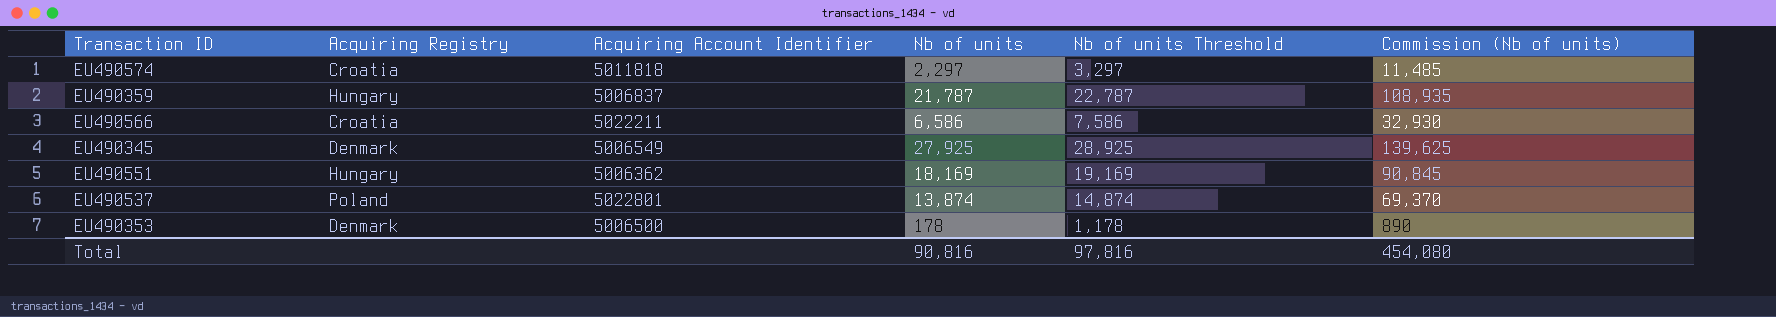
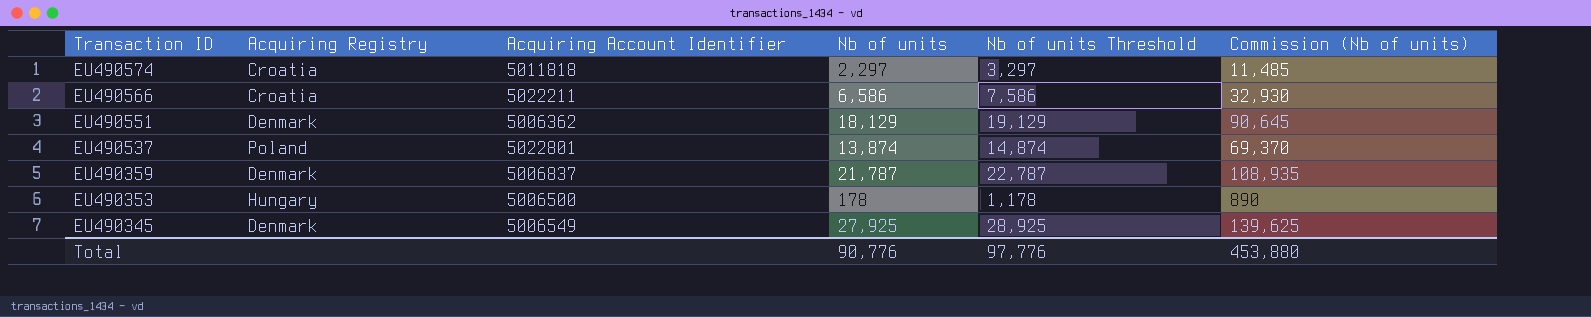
row order: none -> Transaction ID descending
EU490551 | Acquiring Registry: Hungary -> Denmark
EU490551 | Nb of units: 18,169 -> 18,129
EU490551 | Nb of units Threshold: 19,169 -> 19,129
EU490551 | Commission (Nb of units): 90,845 -> 90,645
EU490359 | Acquiring Registry: Hungary -> Denmark
EU490353 | Acquiring Registry: Denmark -> Hungary
Total | Nb of units: 90,816 -> 90,776
Total | Nb of units Threshold: 97,816 -> 97,776
Total | Commission (Nb of units): 454,080 -> 453,880

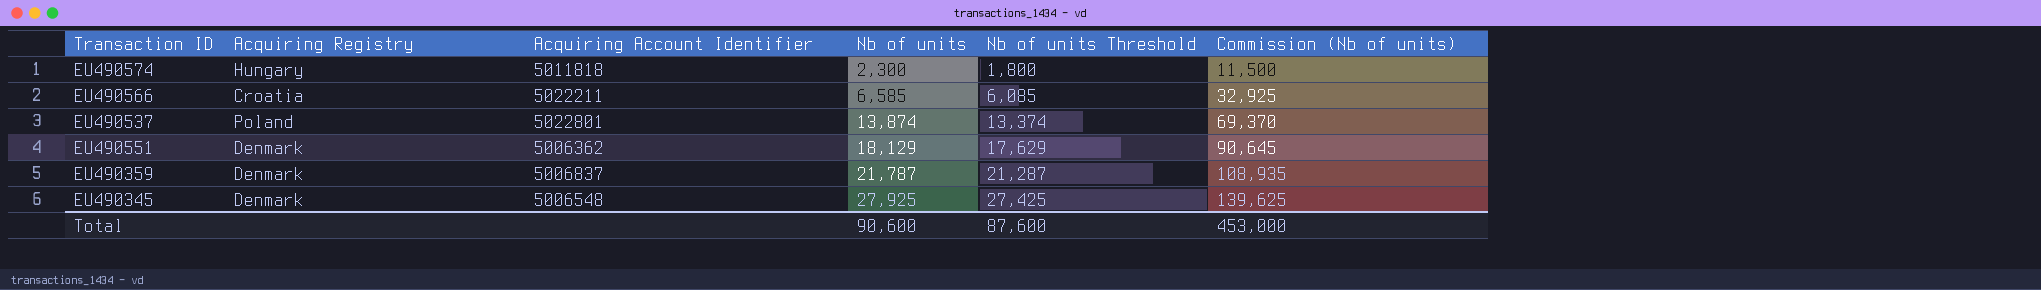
row order: Transaction ID descending -> Nb of units ascending
column Nb of units Threshold | formula: [Nb of units] + 1000 -> [Nb of units] - 500
row EU490353: Hungary | 5006500 | 178 | 1,178 | 890 -> none
EU490574 | Acquiring Registry: Croatia -> Hungary
EU490574 | Nb of units: 2,297 -> 2,300
EU490574 | Commission (Nb of units): 11,485 -> 11,500
EU490566 | Nb of units: 6,586 -> 6,585
EU490566 | Commission (Nb of units): 32,930 -> 32,925
EU490345 | Acquiring Account Identifier: 5006549 -> 5006548
Total | Nb of units: 90,776 -> 90,600
Total | Nb of units Threshold: 97,776 -> 87,600
Total | Commission (Nb of units): 453,880 -> 453,000

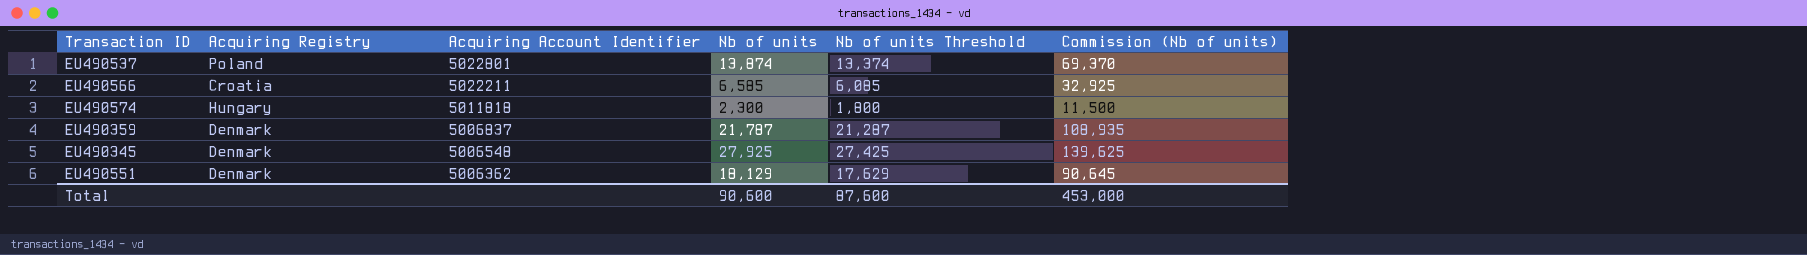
row order: Nb of units ascending -> Acquiring Account Identifier descending

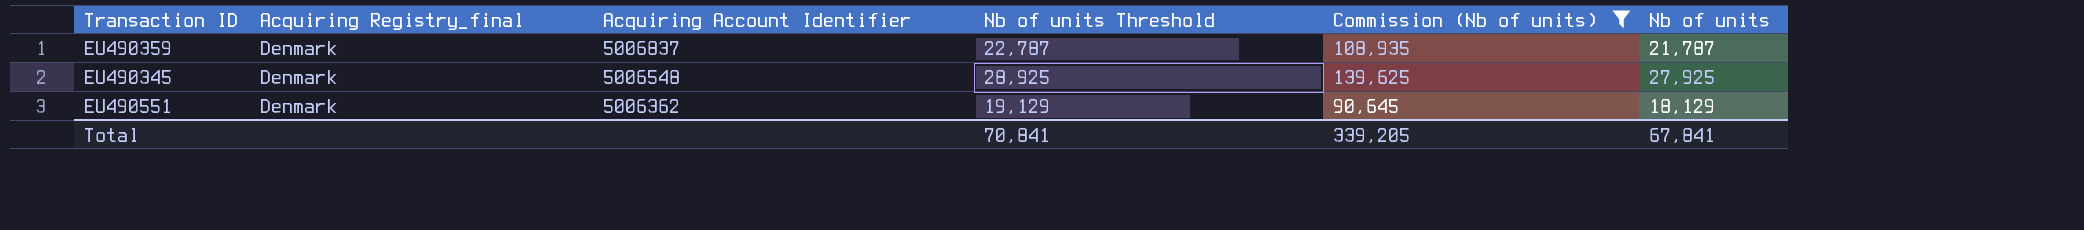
filter: none -> Commission (Nb of units) >= 90,645
column name: Acquiring Registry -> Acquiring Registry_final
column Nb of units Threshold | formula: [Nb of units] - 500 -> [Nb of units] + 1000
column Nb of units | position: 4 -> 6
Total | Nb of units Threshold: 87,600 -> 70,841
Total | Commission (Nb of units): 453,000 -> 339,205
Total | Nb of units: 90,600 -> 67,841

